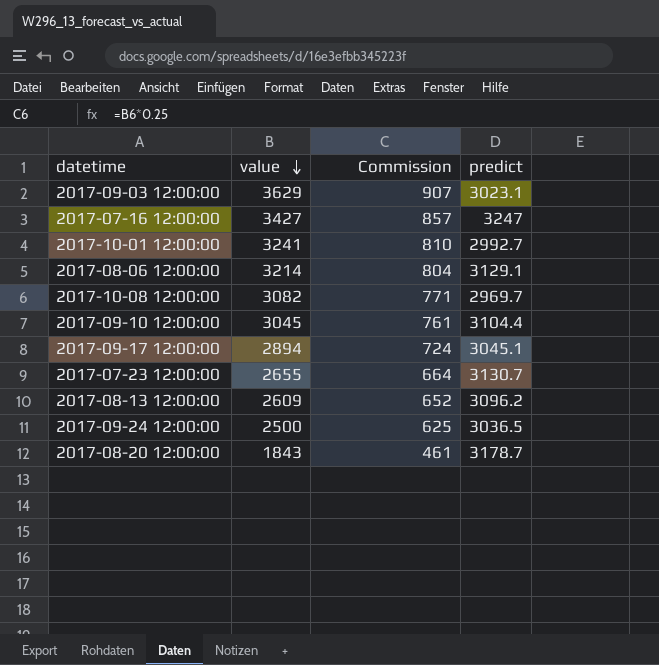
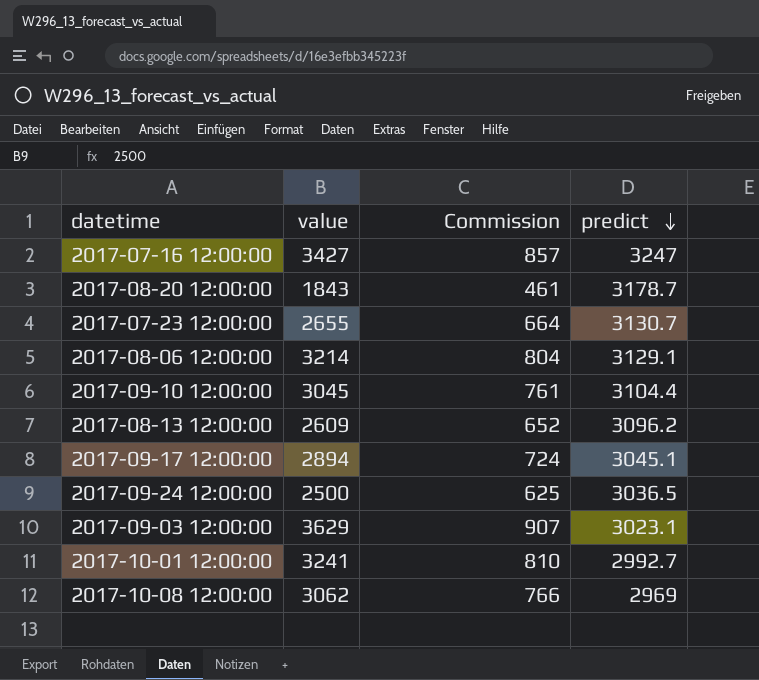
row order: value descending -> predict descending
2017-10-08 12:00:00 | value: 3082 -> 3062
2017-10-08 12:00:00 | Commission: 771 -> 766
2017-10-08 12:00:00 | predict: 2969.7 -> 2969

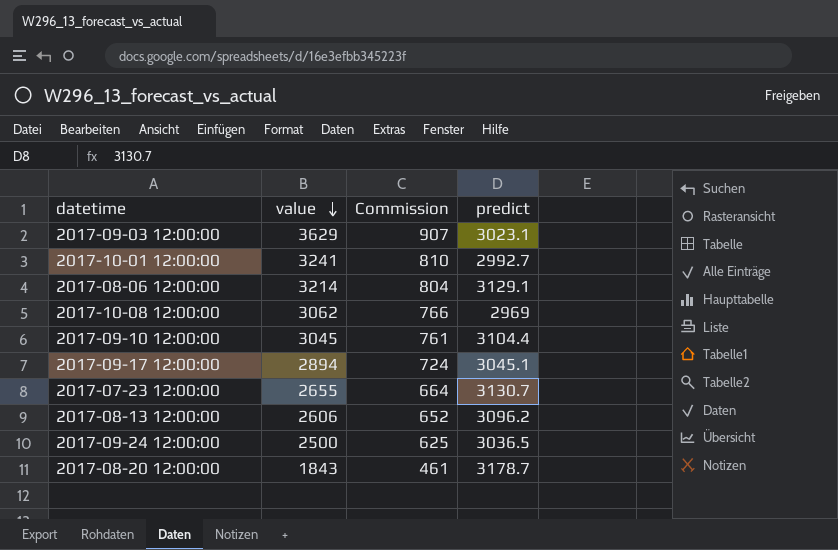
row order: predict descending -> value descending
row 2017-07-16 12:00:00: 3427 | 857 | 3247 -> none
2017-08-13 12:00:00 | value: 2609 -> 2606

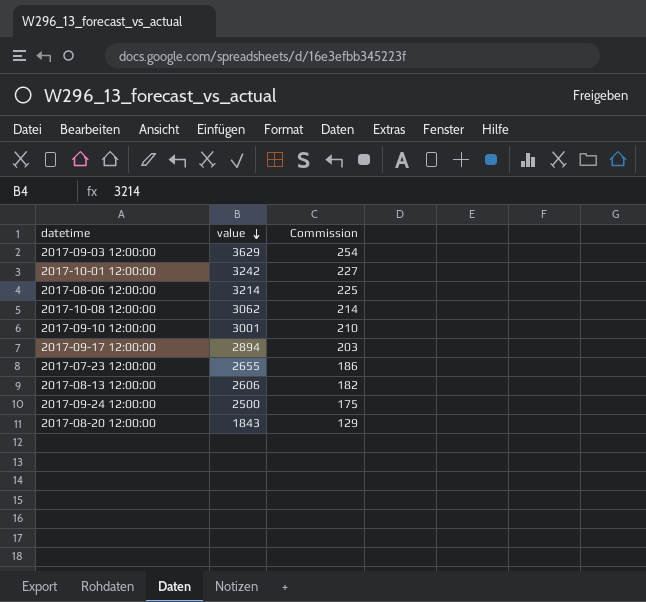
column predict | position: 4 -> none
column Commission | formula: [value] * 0.25 -> [value] * 0.07
2017-10-01 12:00:00 | value: 3241 -> 3242
2017-09-10 12:00:00 | value: 3045 -> 3001

